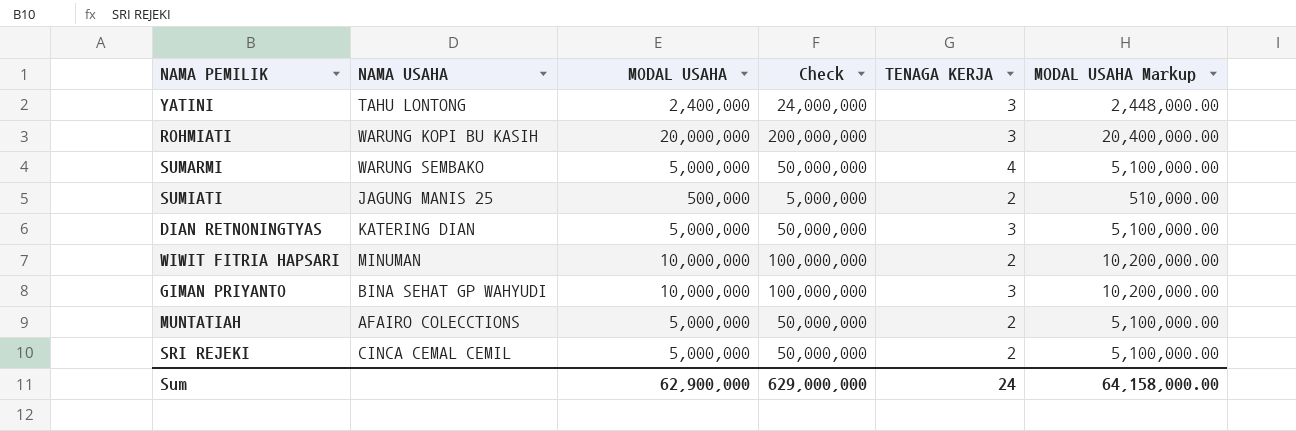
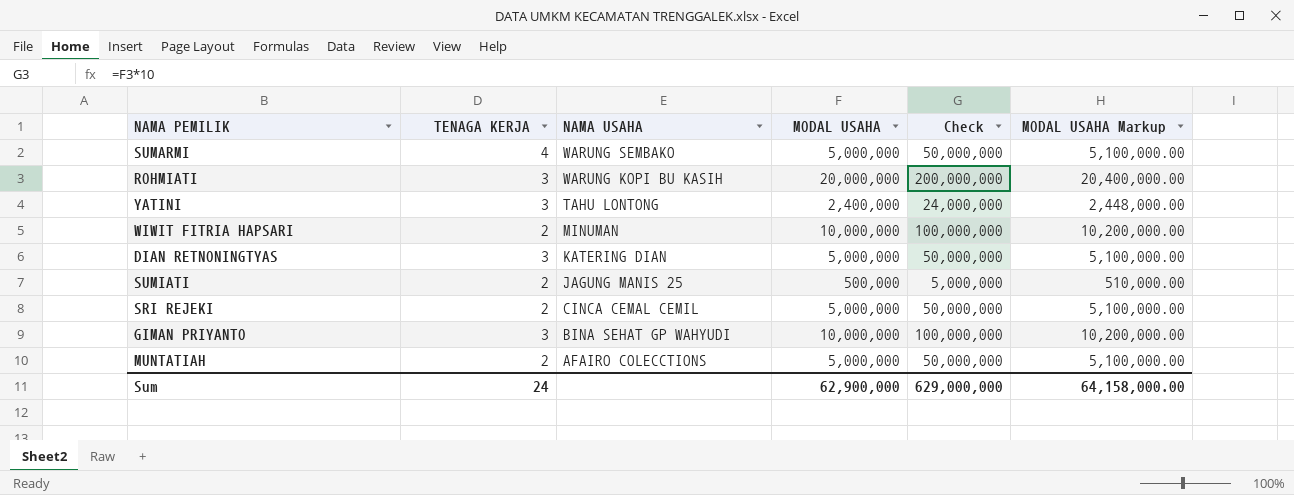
row order: none -> NAMA USAHA descending
column TENAGA KERJA | position: 5 -> 2

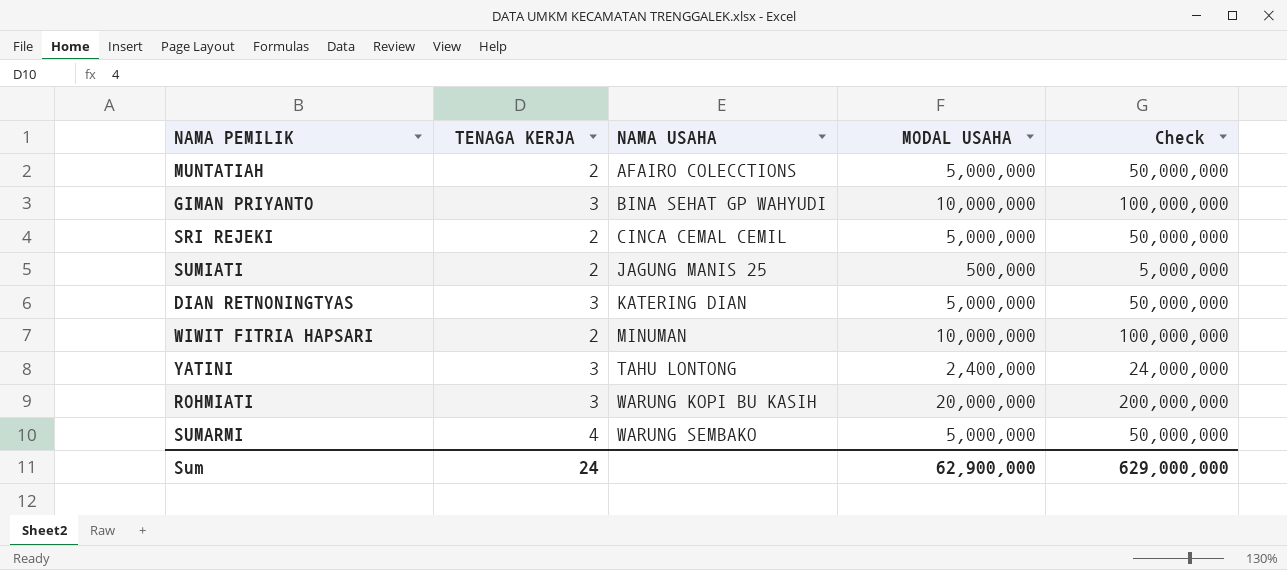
row order: NAMA USAHA descending -> NAMA USAHA ascending
column MODAL USAHA Markup | formula: [MODAL USAHA] * 1.02 -> none

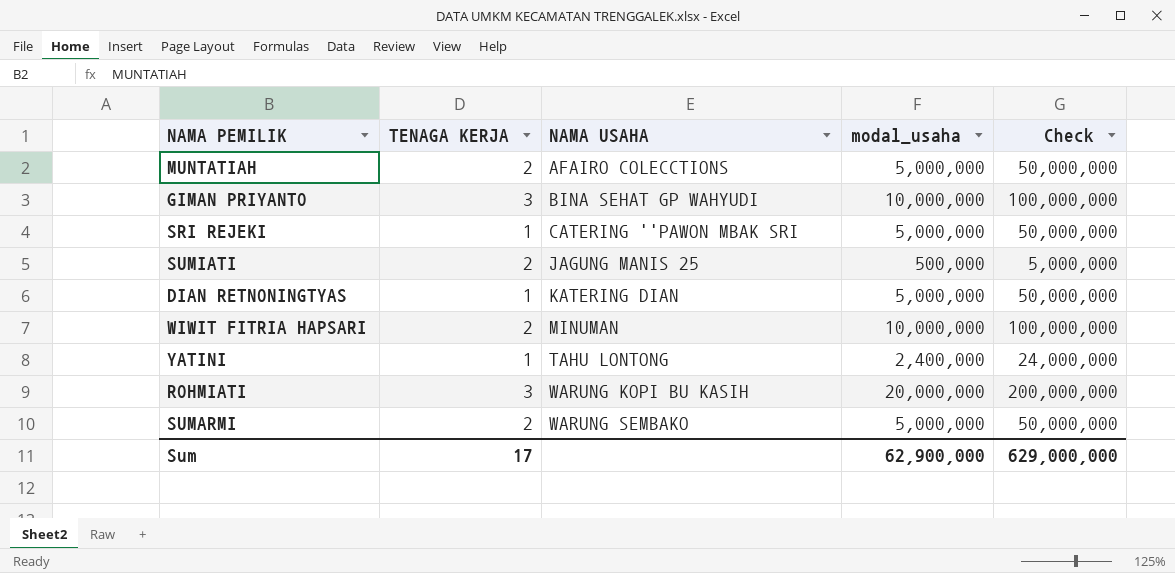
column name: MODAL USAHA -> modal_usaha
SRI REJEKI | TENAGA KERJA: 2 -> 1
SRI REJEKI | NAMA USAHA: CINCA CEMAL CEMIL -> CATERING ''PAWON MBAK SRI
DIAN RETNONINGTYAS | TENAGA KERJA: 3 -> 1
YATINI | TENAGA KERJA: 3 -> 1
SUMARMI | TENAGA KERJA: 4 -> 2
Sum | TENAGA KERJA: 24 -> 17

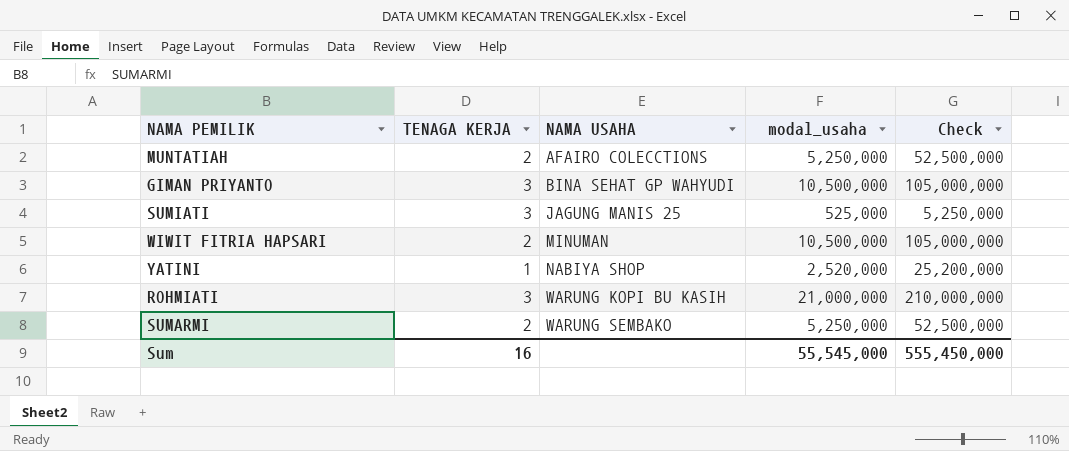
row SRI REJEKI: 1 | CATERING ''PAWON MBAK SRI | 5,000,000 | 50,000,000 -> none
row DIAN RETNONINGTYAS: 1 | KATERING DIAN | 5,000,000 | 50,000,000 -> none
MUNTATIAH | modal_usaha: 5,000,000 -> 5,250,000
MUNTATIAH | Check: 50,000,000 -> 52,500,000
GIMAN PRIYANTO | modal_usaha: 10,000,000 -> 10,500,000
GIMAN PRIYANTO | Check: 100,000,000 -> 105,000,000
SUMIATI | TENAGA KERJA: 2 -> 3
SUMIATI | modal_usaha: 500,000 -> 525,000
SUMIATI | Check: 5,000,000 -> 5,250,000
WIWIT FITRIA HAPSARI | modal_usaha: 10,000,000 -> 10,500,000
WIWIT FITRIA HAPSARI | Check: 100,000,000 -> 105,000,000
YATINI | NAMA USAHA: TAHU LONTONG -> NABIYA SHOP
YATINI | modal_usaha: 2,400,000 -> 2,520,000
YATINI | Check: 24,000,000 -> 25,200,000
ROHMIATI | modal_usaha: 20,000,000 -> 21,000,000
ROHMIATI | Check: 200,000,000 -> 210,000,000
SUMARMI | modal_usaha: 5,000,000 -> 5,250,000
SUMARMI | Check: 50,000,000 -> 52,500,000
Sum | TENAGA KERJA: 17 -> 16
Sum | modal_usaha: 62,900,000 -> 55,545,000
Sum | Check: 629,000,000 -> 555,450,000

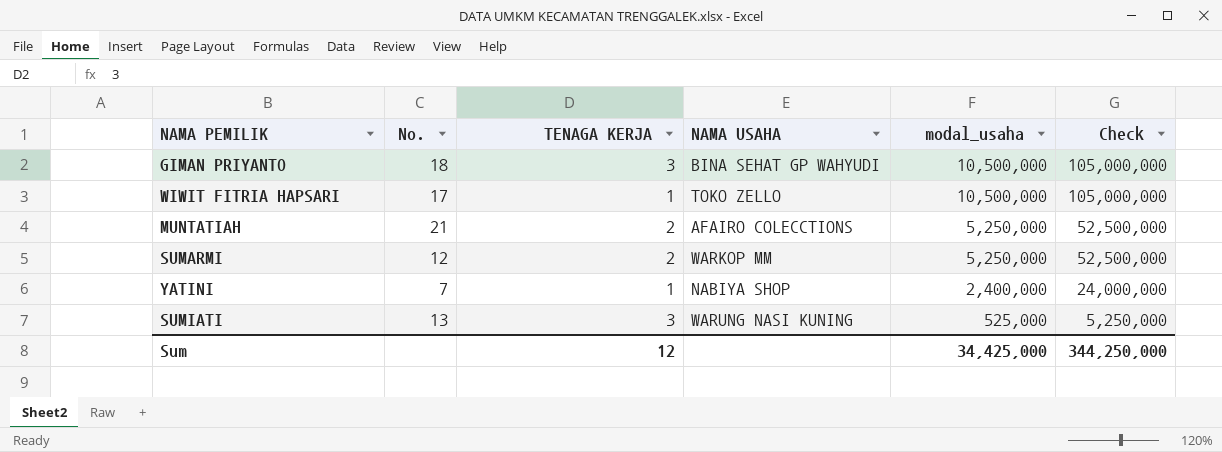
row order: NAMA USAHA ascending -> modal_usaha descending
column No. | position: none -> 2
row ROHMIATI: 3 | WARUNG KOPI BU KASIH | 21,000,000 | 210,000,000 -> none
WIWIT FITRIA HAPSARI | TENAGA KERJA: 2 -> 1
WIWIT FITRIA HAPSARI | NAMA USAHA: MINUMAN -> TOKO ZELLO
SUMARMI | NAMA USAHA: WARUNG SEMBAKO -> WARKOP MM
YATINI | modal_usaha: 2,520,000 -> 2,400,000
YATINI | Check: 25,200,000 -> 24,000,000
SUMIATI | NAMA USAHA: JAGUNG MANIS 25 -> WARUNG NASI KUNING
Sum | TENAGA KERJA: 16 -> 12
Sum | modal_usaha: 55,545,000 -> 34,425,000
Sum | Check: 555,450,000 -> 344,250,000

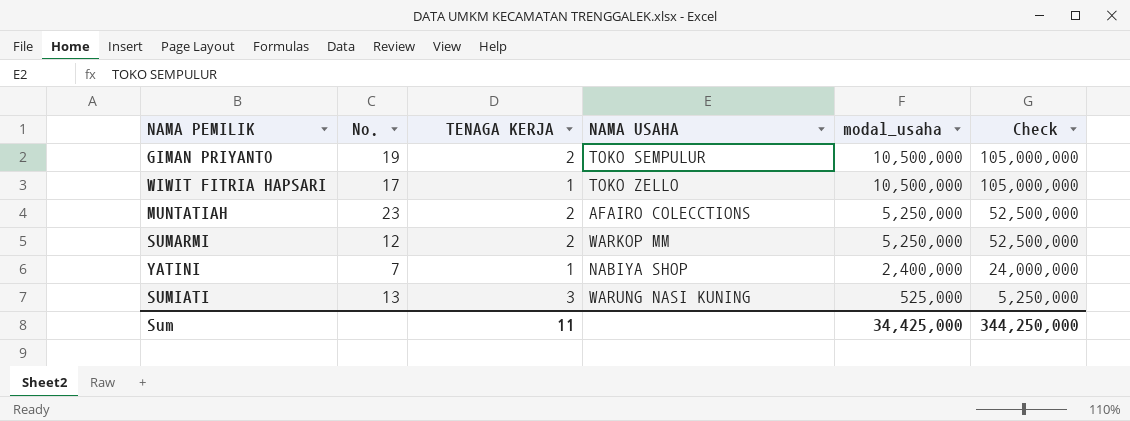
GIMAN PRIYANTO | No.: 18 -> 19
GIMAN PRIYANTO | TENAGA KERJA: 3 -> 2
GIMAN PRIYANTO | NAMA USAHA: BINA SEHAT GP WAHYUDI -> TOKO SEMPULUR
MUNTATIAH | No.: 21 -> 23
Sum | TENAGA KERJA: 12 -> 11

